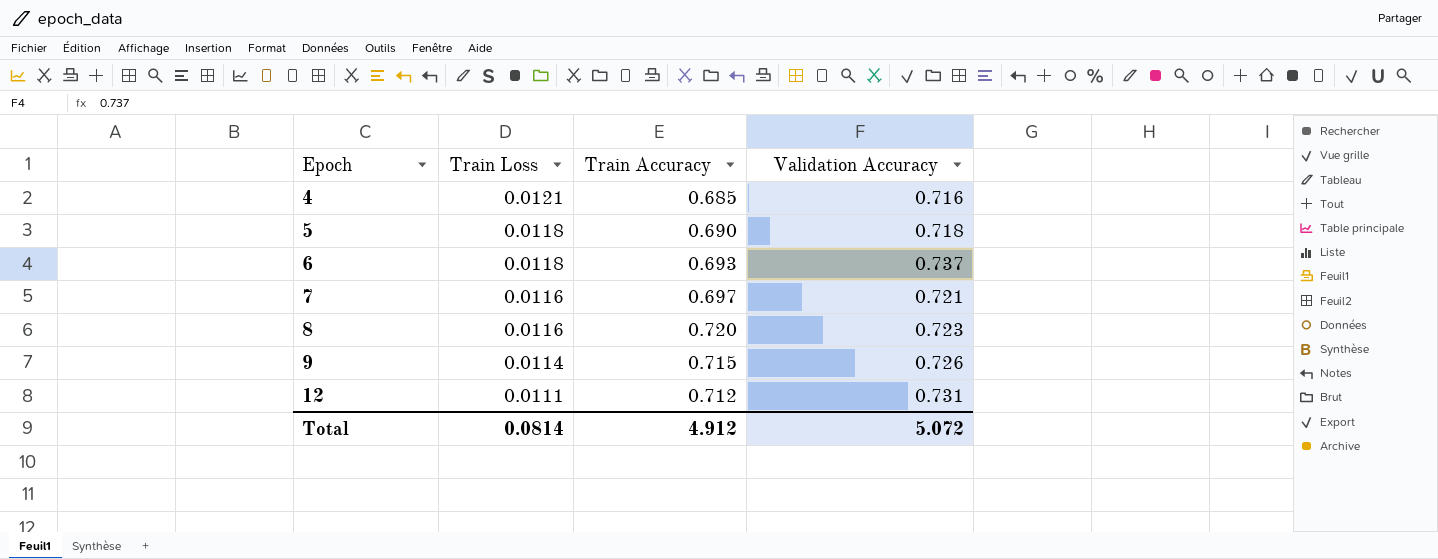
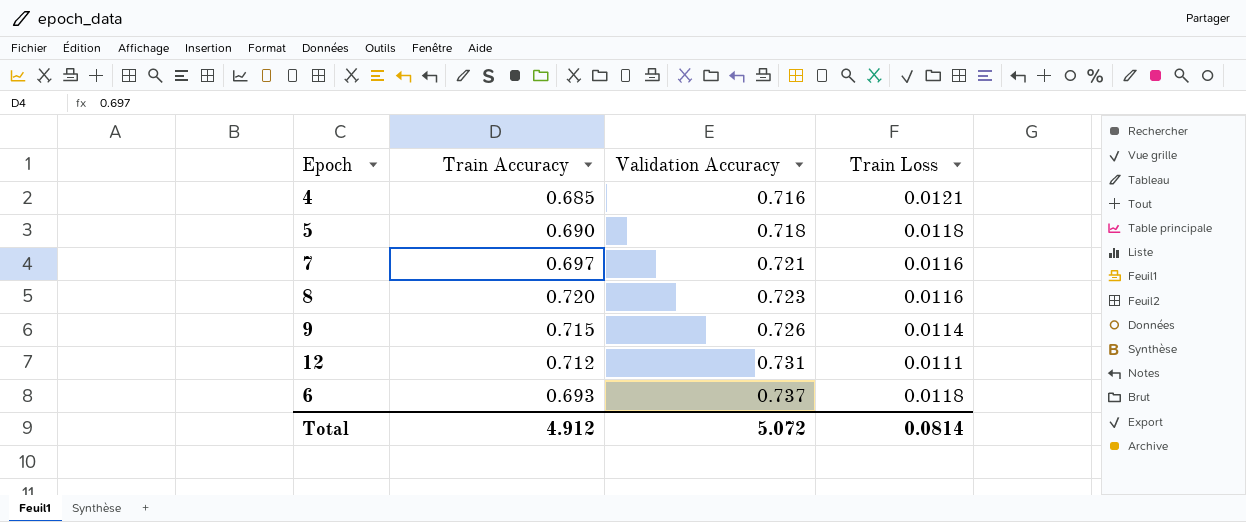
row order: Epoch ascending -> Validation Accuracy ascending
column Train Loss | position: 2 -> 4

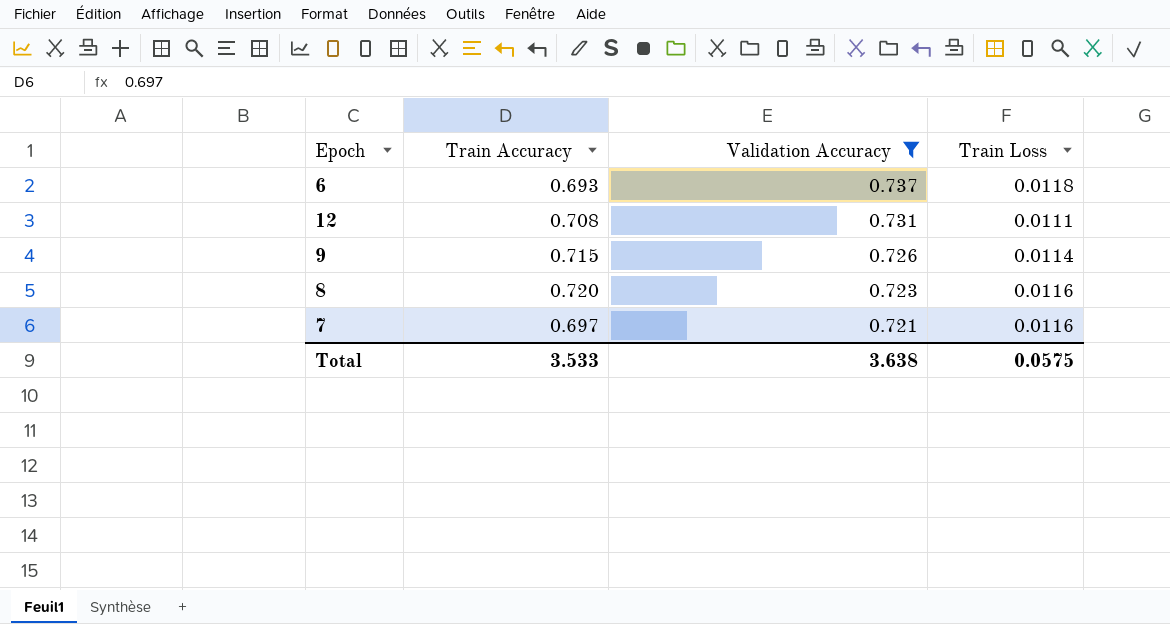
filter: none -> Validation Accuracy >= 0.721
row order: Validation Accuracy ascending -> Validation Accuracy descending
12 | Train Accuracy: 0.712 -> 0.708
Total | Train Accuracy: 4.912 -> 3.533
Total | Validation Accuracy: 5.072 -> 3.638
Total | Train Loss: 0.0814 -> 0.0575

